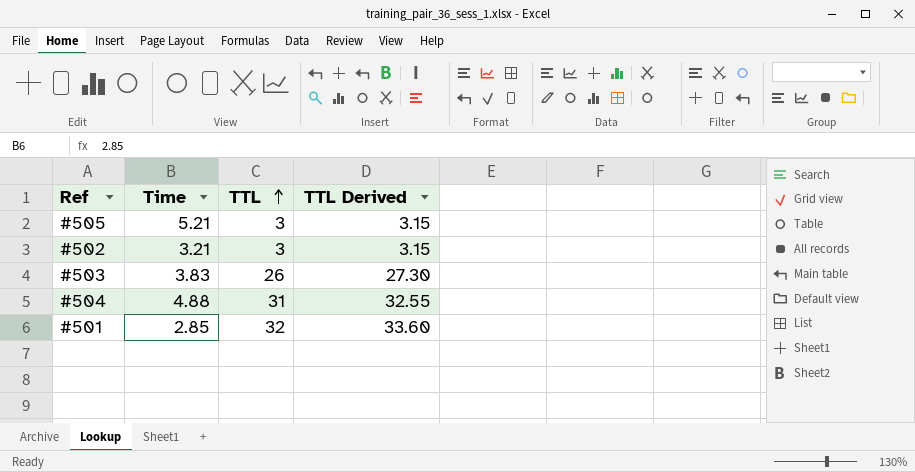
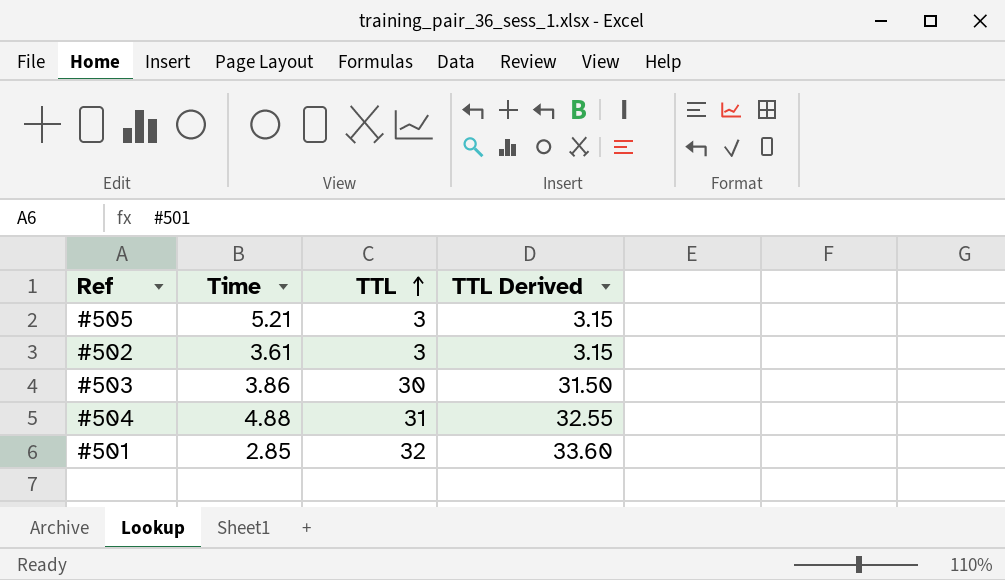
#502 | Time: 3.21 -> 3.61
#503 | Time: 3.83 -> 3.86
#503 | TTL: 26 -> 30
#503 | TTL Derived: 27.30 -> 31.50

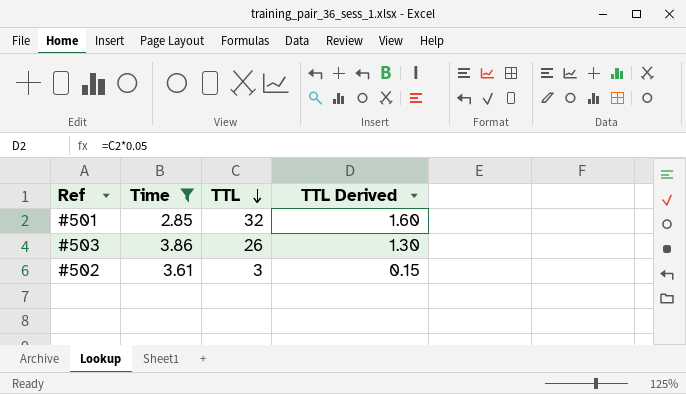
filter: none -> Time <= 3.86
row order: TTL ascending -> TTL descending
column TTL Derived | formula: [TTL] * 1.05 -> [TTL] * 0.05
#503 | TTL: 30 -> 26

